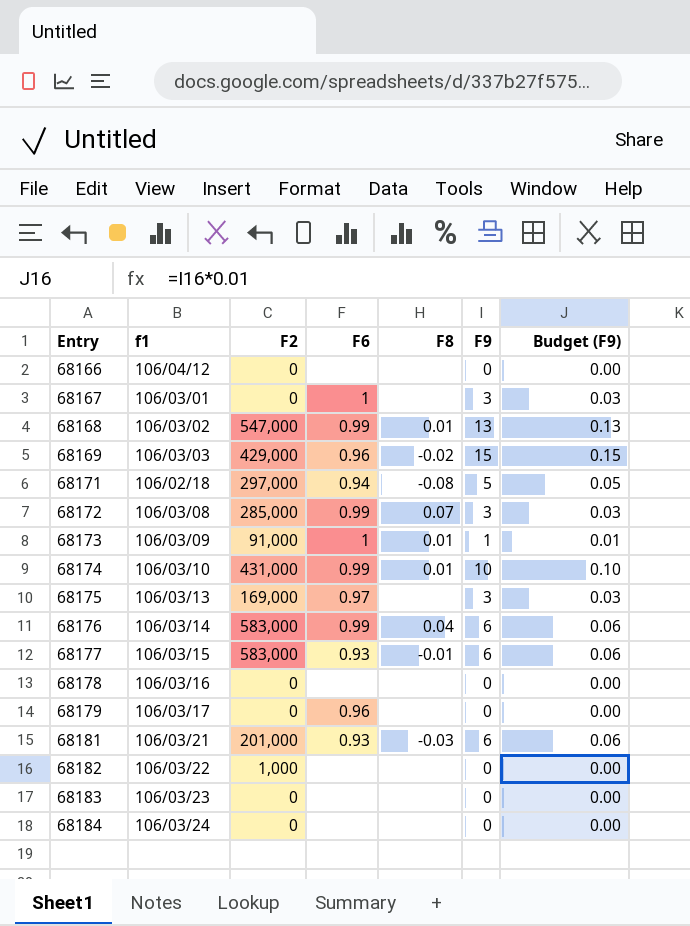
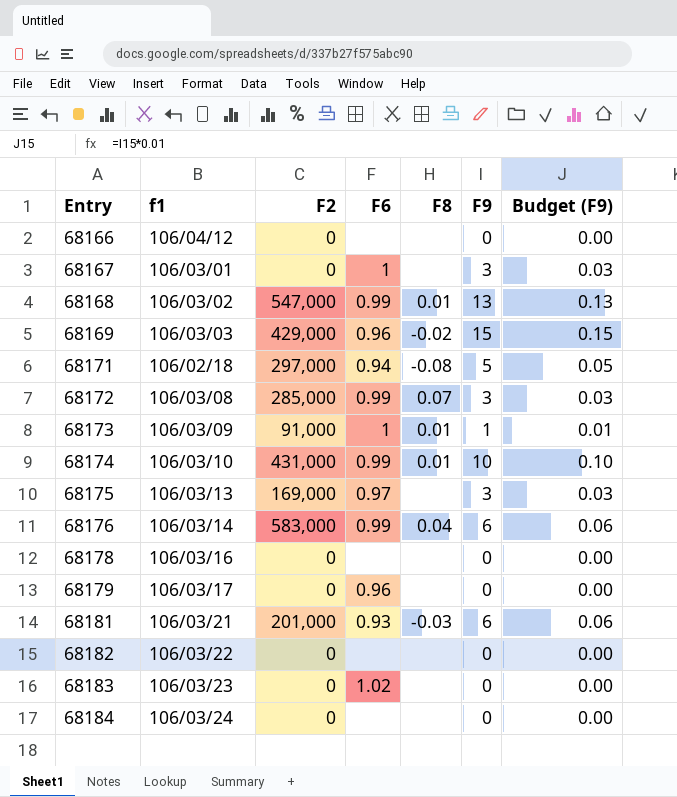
row 68177: 106/03/15 | 583,000 | 0.93 | -0.01 | 6 | 0.06 -> none
68182 | F2: 1,000 -> 0
68183 | F6: none -> 1.02

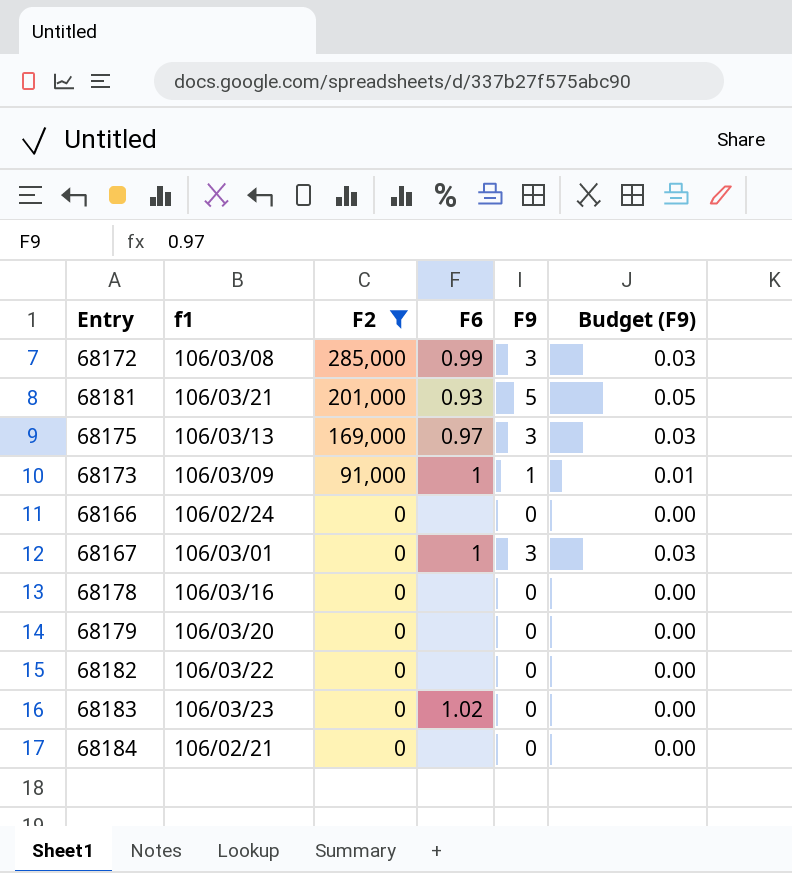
filter: none -> F2 <= 285,000
row order: Entry ascending -> F2 descending
column F8 | position: 5 -> none
68181 | F9: 6 -> 5
68181 | Budget (F9): 0.06 -> 0.05
68166 | f1: 106/04/12 -> 106/02/24
68179 | f1: 106/03/17 -> 106/03/20
68179 | F6: 0.96 -> none
68184 | f1: 106/03/24 -> 106/02/21

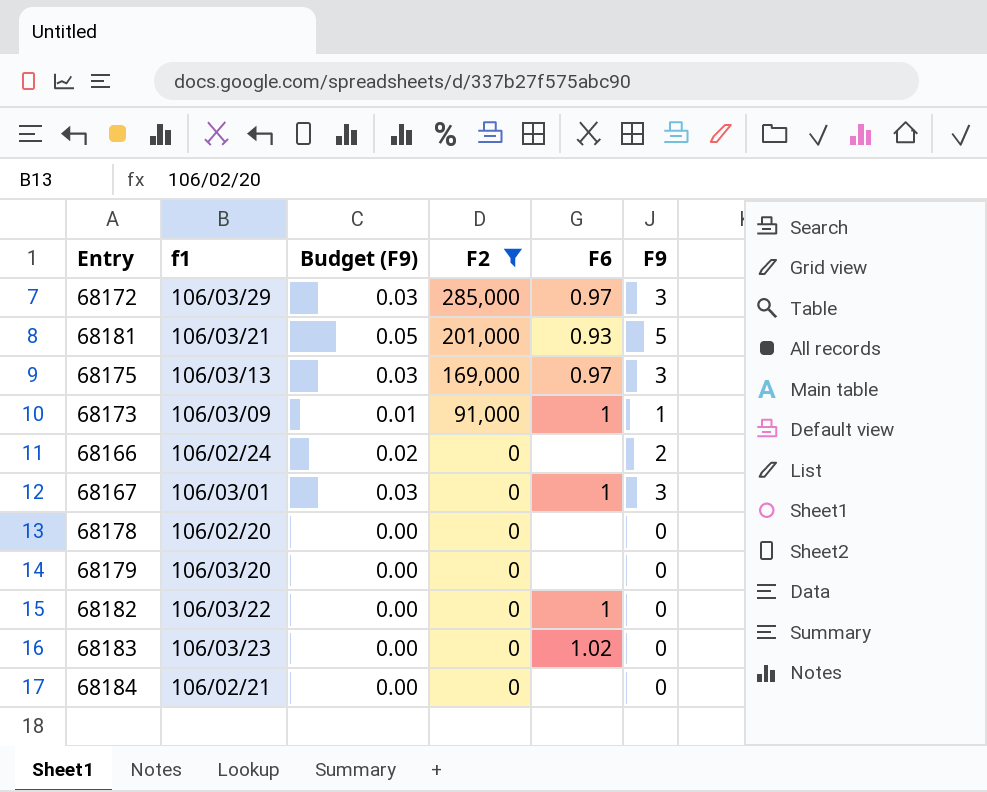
column Budget (F9) | position: 6 -> 3
68172 | f1: 106/03/08 -> 106/03/29
68172 | F6: 0.99 -> 0.97
68166 | Budget (F9): 0.00 -> 0.02
68166 | F9: 0 -> 2
68178 | f1: 106/03/16 -> 106/02/20
68182 | F6: none -> 1

